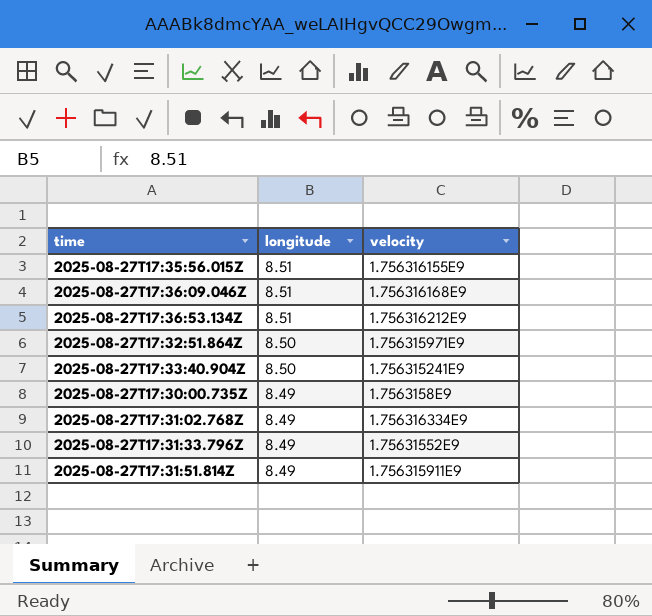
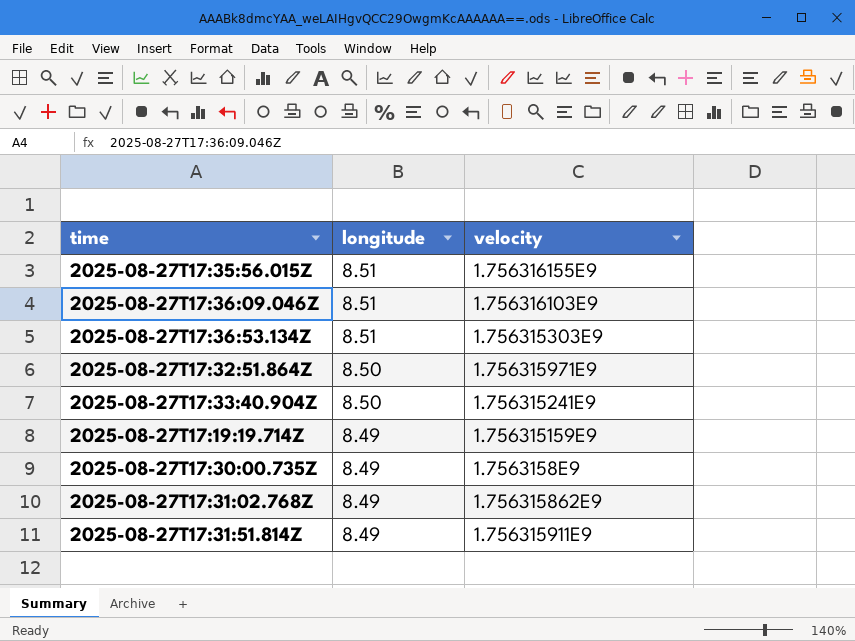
row 2025-08-27T17:31:33.796Z: 8.49 | 1.75631552E9 -> none
2025-08-27T17:36:09.046Z | velocity: 1.756316168E9 -> 1.756316103E9
2025-08-27T17:36:53.134Z | velocity: 1.756316212E9 -> 1.756315303E9
row 2025-08-27T17:19:19.714Z: none -> 8.49 | 1.756315159E9
2025-08-27T17:31:02.768Z | velocity: 1.756316334E9 -> 1.756315862E9

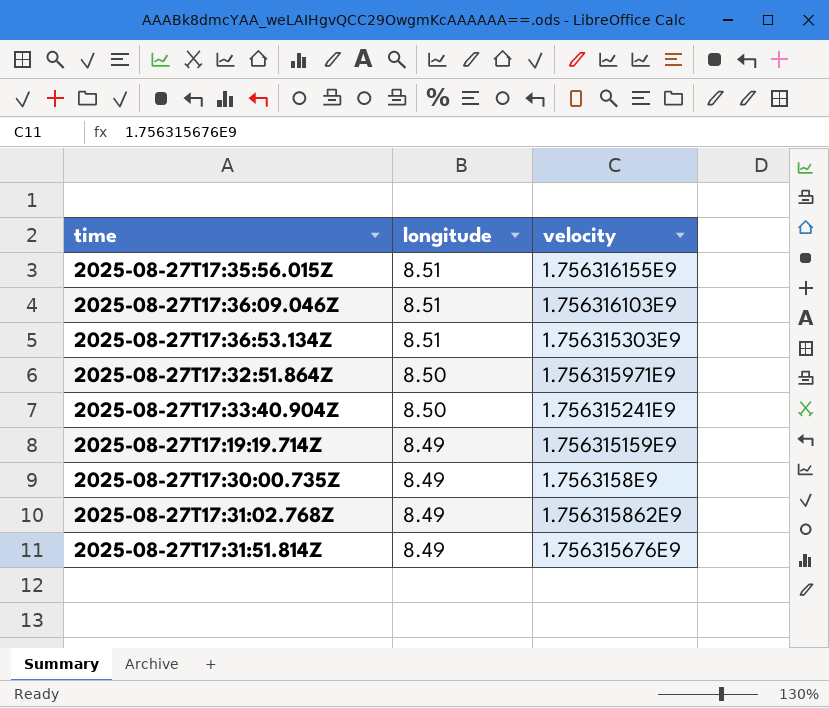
2025-08-27T17:31:51.814Z | velocity: 1.756315911E9 -> 1.756315676E9

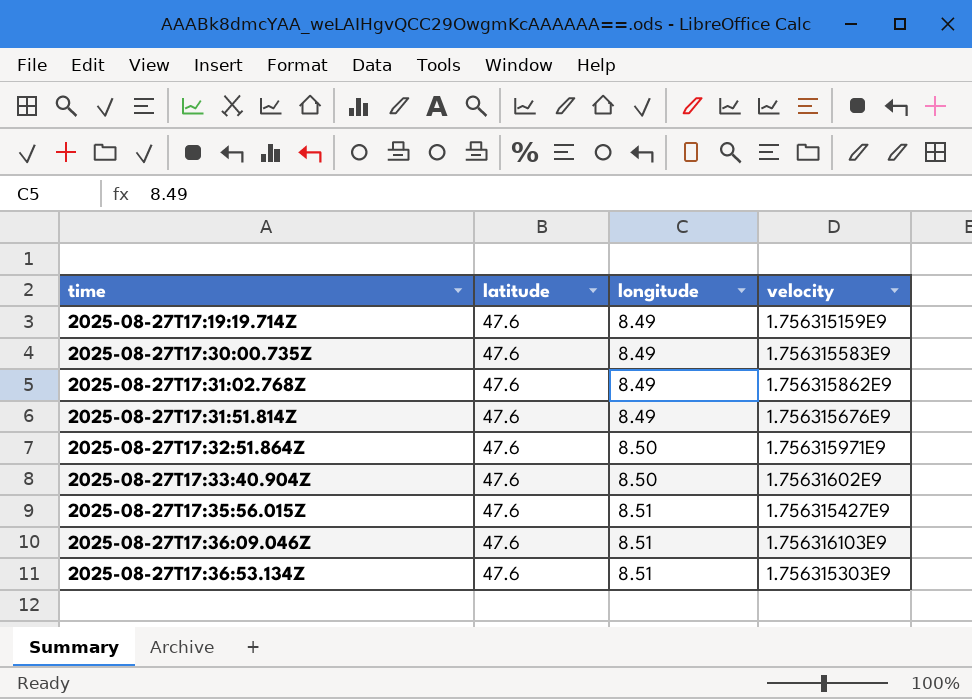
row order: longitude descending -> time ascending
column latitude | position: none -> 2
2025-08-27T17:30:00.735Z | velocity: 1.7563158E9 -> 1.756315583E9
2025-08-27T17:33:40.904Z | velocity: 1.756315241E9 -> 1.75631602E9
2025-08-27T17:35:56.015Z | velocity: 1.756316155E9 -> 1.756315427E9

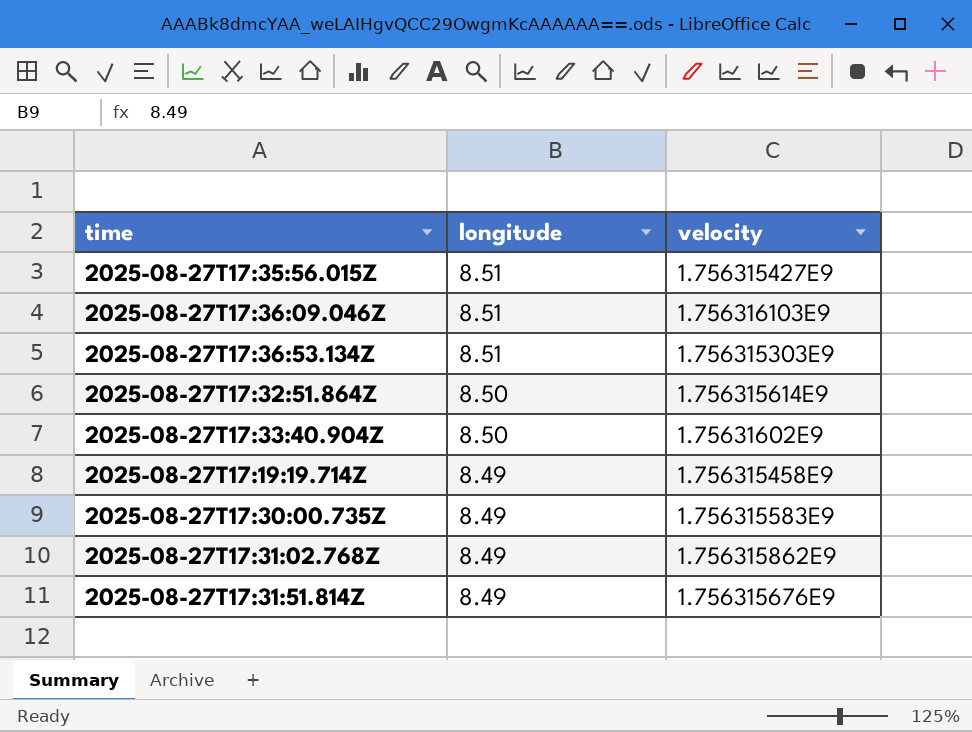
row order: time ascending -> longitude descending
column latitude | position: 2 -> none
2025-08-27T17:32:51.864Z | velocity: 1.756315971E9 -> 1.756315614E9
2025-08-27T17:19:19.714Z | velocity: 1.756315159E9 -> 1.756315458E9

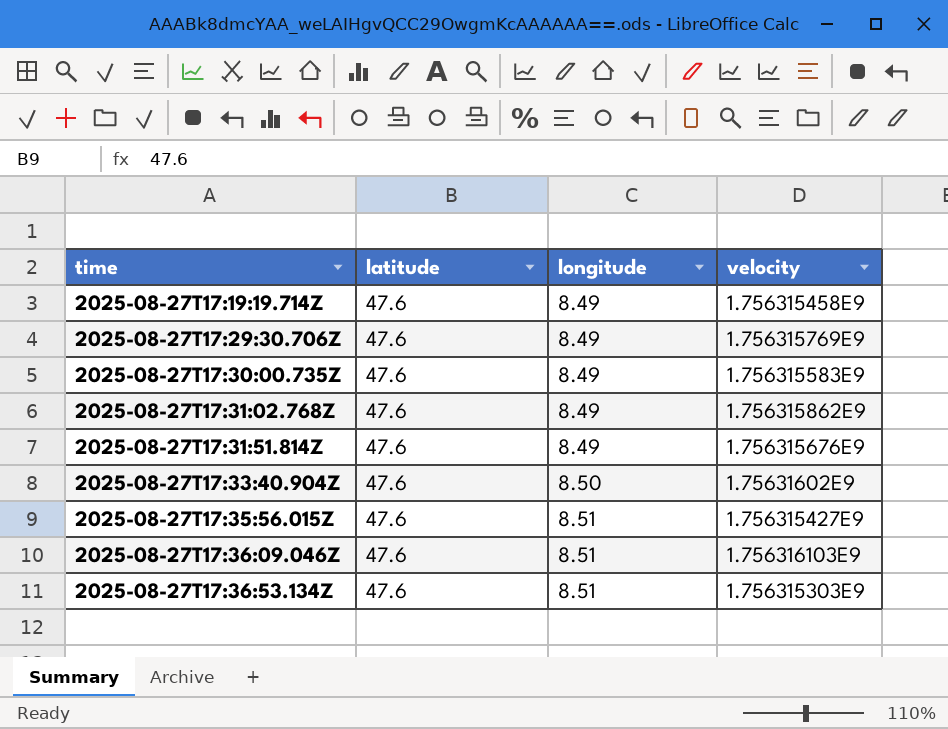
row order: longitude descending -> time ascending
column latitude | position: none -> 2
row 2025-08-27T17:32:51.864Z: 8.50 | 1.756315614E9 -> none
row 2025-08-27T17:29:30.706Z: none -> 47.6 | 8.49 | 1.756315769E9

